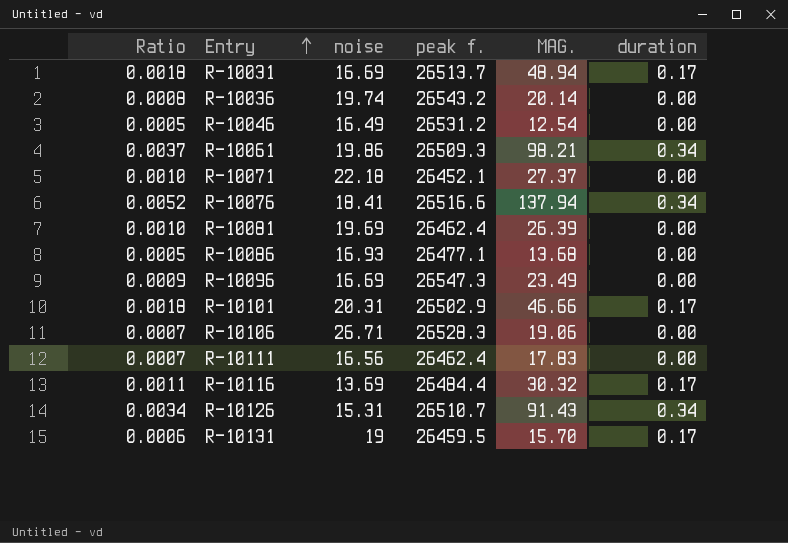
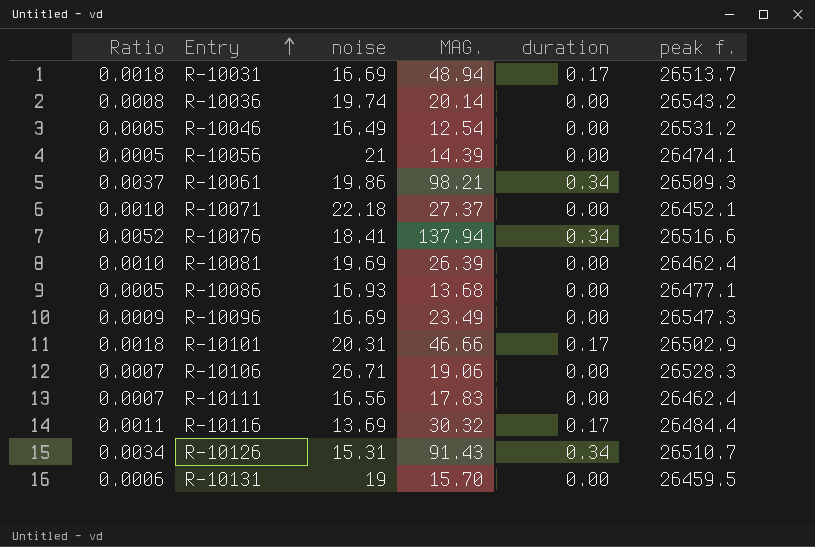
column peak f. | position: 4 -> 6
row R-10056: none -> 0.0005 | 21 | 14.39 | 0.00 | 26474.1
R-10131 | duration: 0.17 -> 0.00

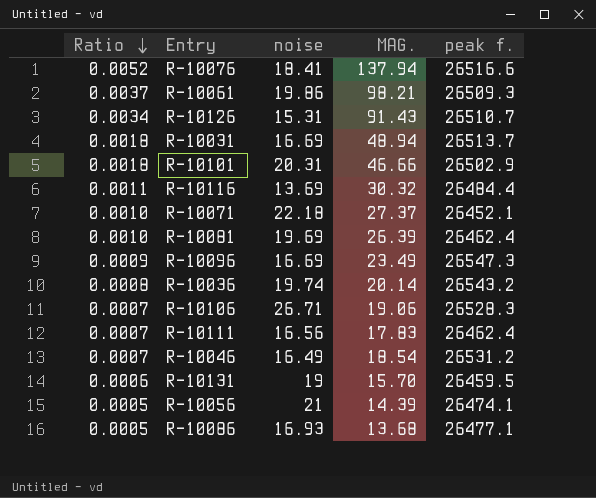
row order: Entry ascending -> Ratio descending
column duration | position: 5 -> none
R-10046 | Ratio: 0.0005 -> 0.0007
R-10046 | MAG.: 12.54 -> 18.54

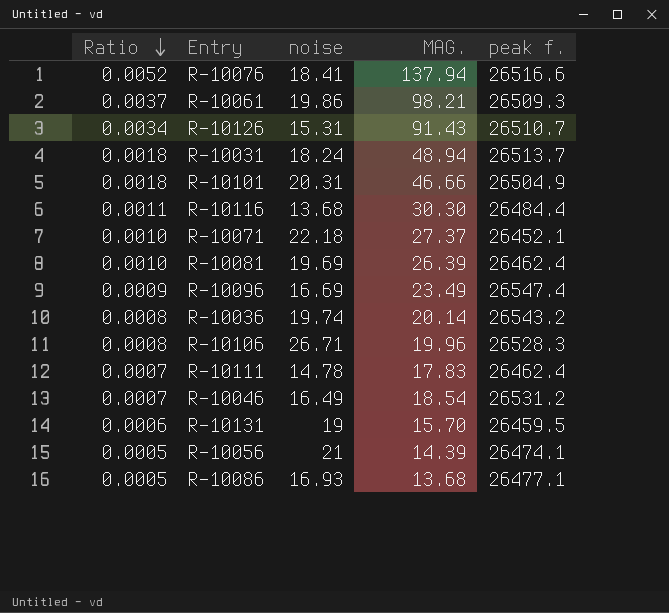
R-10031 | noise: 16.69 -> 18.24
R-10101 | peak f.: 26502.9 -> 26504.9
R-10116 | noise: 13.69 -> 13.68
R-10116 | MAG.: 30.32 -> 30.30
R-10096 | peak f.: 26547.3 -> 26547.4
R-10106 | Ratio: 0.0007 -> 0.0008
R-10106 | MAG.: 19.06 -> 19.96
R-10111 | noise: 16.56 -> 14.78

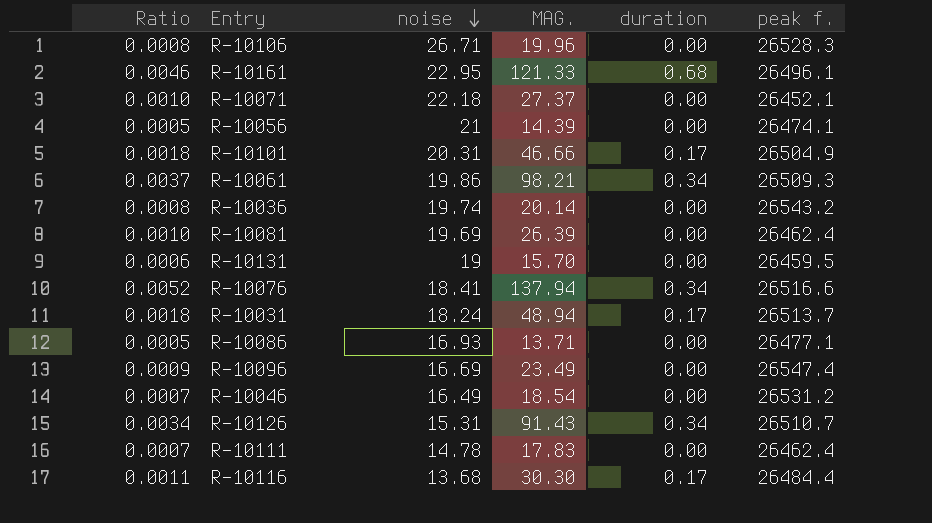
row order: Ratio descending -> noise descending
column duration | position: none -> 5
row R-10161: none -> 0.0046 | 22.95 | 121.33 | 0.68 | 26496.1
R-10086 | MAG.: 13.68 -> 13.71

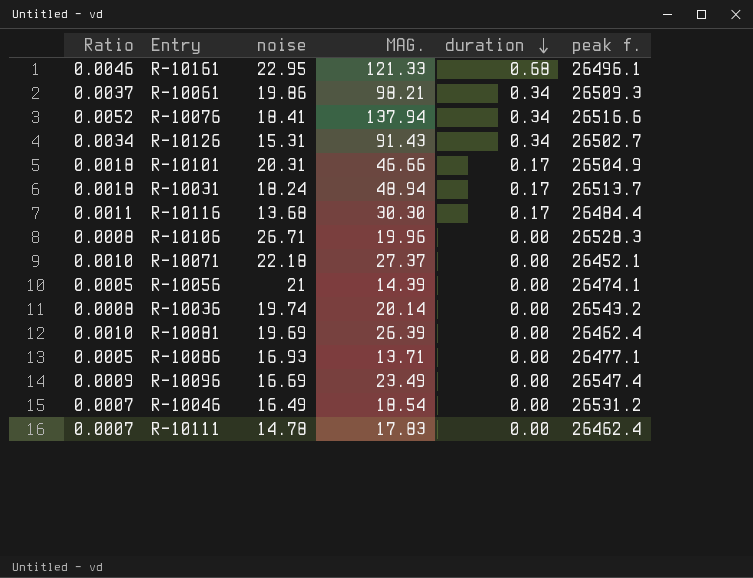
row order: noise descending -> duration descending
row R-10131: 0.0006 | 19 | 15.70 | 0.00 | 26459.5 -> none
R-10126 | peak f.: 26510.7 -> 26502.7

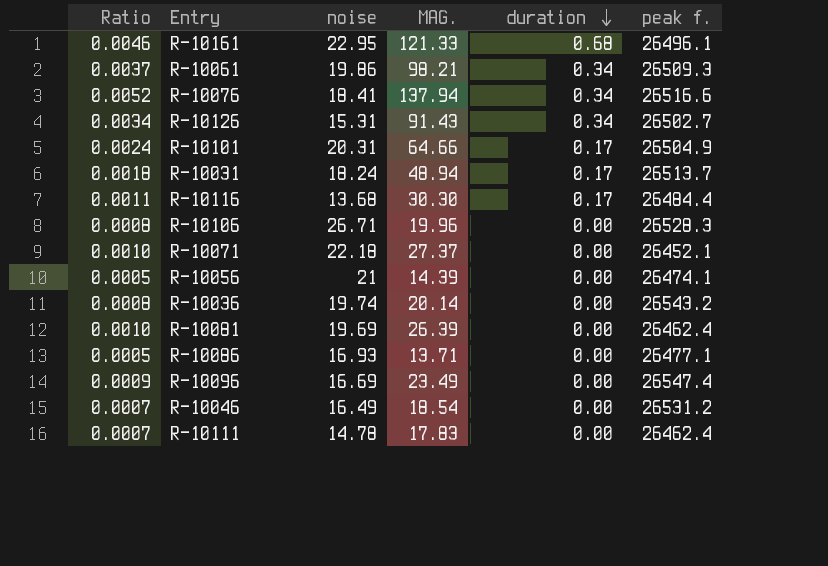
R-10101 | Ratio: 0.0018 -> 0.0024
R-10101 | MAG.: 46.66 -> 64.66

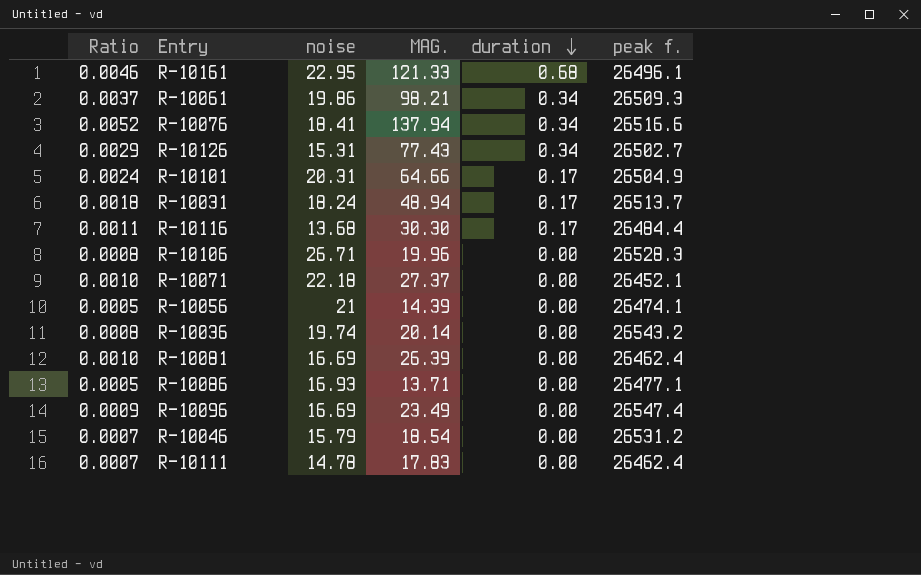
R-10126 | Ratio: 0.0034 -> 0.0029
R-10126 | MAG.: 91.43 -> 77.43
R-10081 | noise: 19.69 -> 16.69
R-10046 | noise: 16.49 -> 15.79

